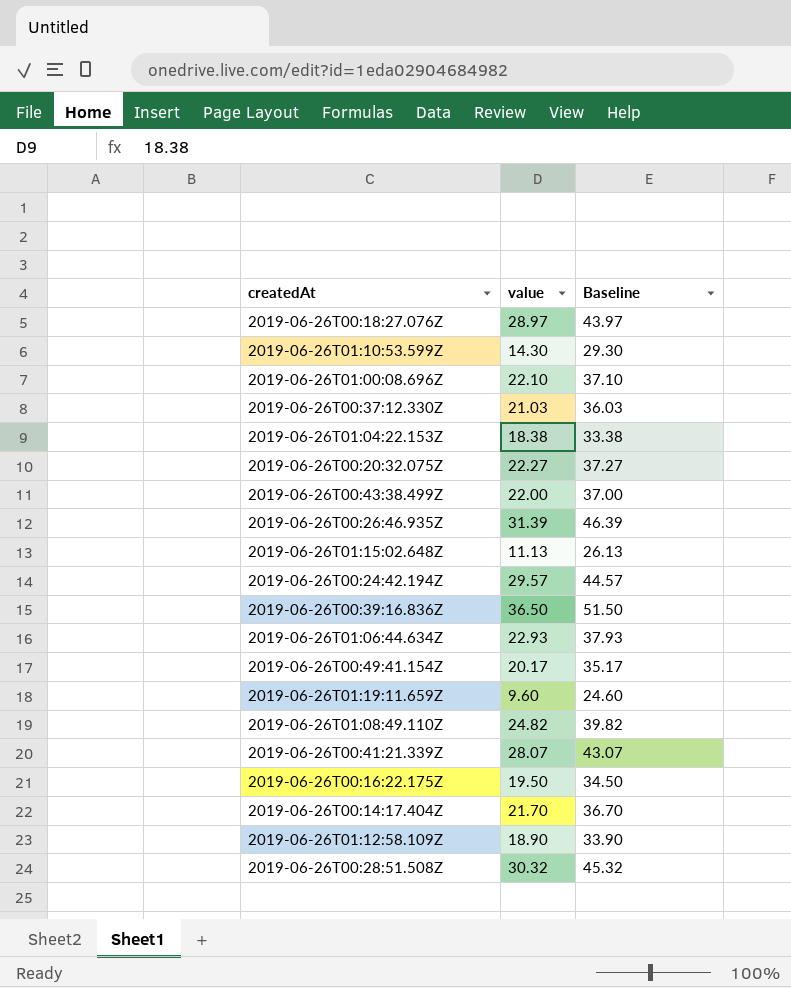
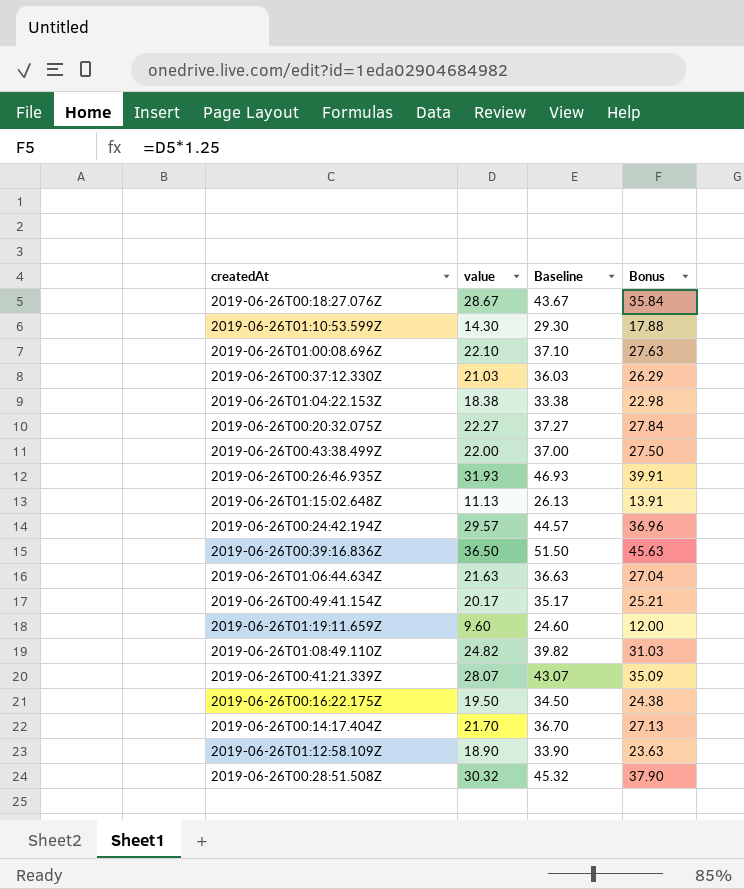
column Bonus | formula: none -> [value] * 1.25
2019-06-26T00:18:27.076Z | value: 28.97 -> 28.67
2019-06-26T00:18:27.076Z | Baseline: 43.97 -> 43.67
2019-06-26T00:26:46.935Z | value: 31.39 -> 31.93
2019-06-26T00:26:46.935Z | Baseline: 46.39 -> 46.93
2019-06-26T01:06:44.634Z | value: 22.93 -> 21.63
2019-06-26T01:06:44.634Z | Baseline: 37.93 -> 36.63

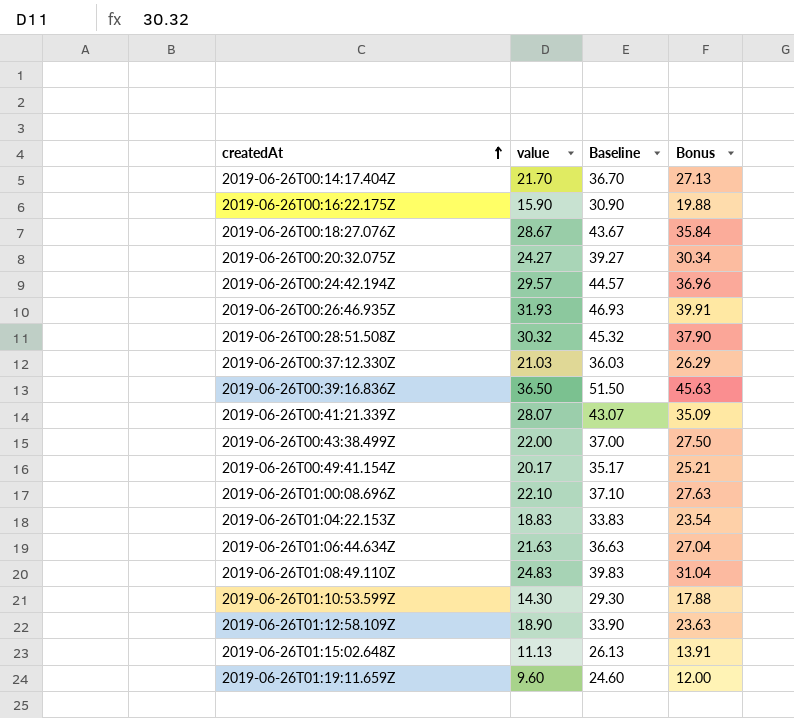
row order: none -> createdAt ascending
2019-06-26T00:16:22.175Z | value: 19.50 -> 15.90
2019-06-26T00:16:22.175Z | Baseline: 34.50 -> 30.90
2019-06-26T00:16:22.175Z | Bonus: 24.38 -> 19.88
2019-06-26T00:20:32.075Z | value: 22.27 -> 24.27
2019-06-26T00:20:32.075Z | Baseline: 37.27 -> 39.27
2019-06-26T00:20:32.075Z | Bonus: 27.84 -> 30.34
2019-06-26T01:04:22.153Z | value: 18.38 -> 18.83
2019-06-26T01:04:22.153Z | Baseline: 33.38 -> 33.83
2019-06-26T01:04:22.153Z | Bonus: 22.98 -> 23.54
2019-06-26T01:08:49.110Z | value: 24.82 -> 24.83
2019-06-26T01:08:49.110Z | Baseline: 39.82 -> 39.83
2019-06-26T01:08:49.110Z | Bonus: 31.03 -> 31.04

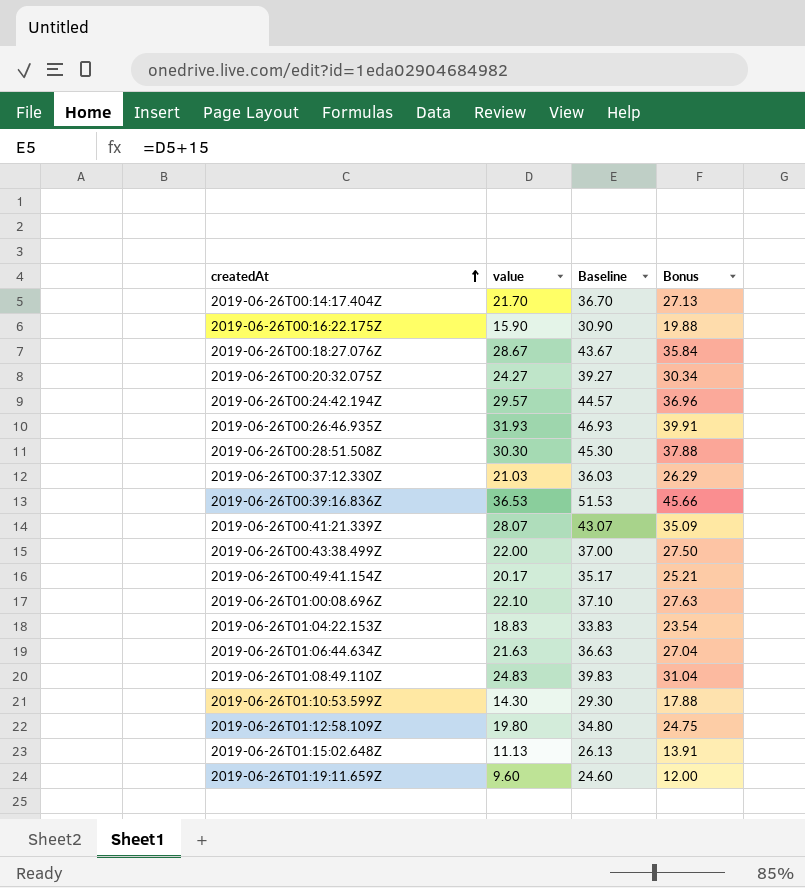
2019-06-26T00:28:51.508Z | value: 30.32 -> 30.30
2019-06-26T00:28:51.508Z | Baseline: 45.32 -> 45.30
2019-06-26T00:28:51.508Z | Bonus: 37.90 -> 37.88
2019-06-26T00:39:16.836Z | value: 36.50 -> 36.53
2019-06-26T00:39:16.836Z | Baseline: 51.50 -> 51.53
2019-06-26T00:39:16.836Z | Bonus: 45.63 -> 45.66
2019-06-26T01:12:58.109Z | value: 18.90 -> 19.80
2019-06-26T01:12:58.109Z | Baseline: 33.90 -> 34.80
2019-06-26T01:12:58.109Z | Bonus: 23.63 -> 24.75

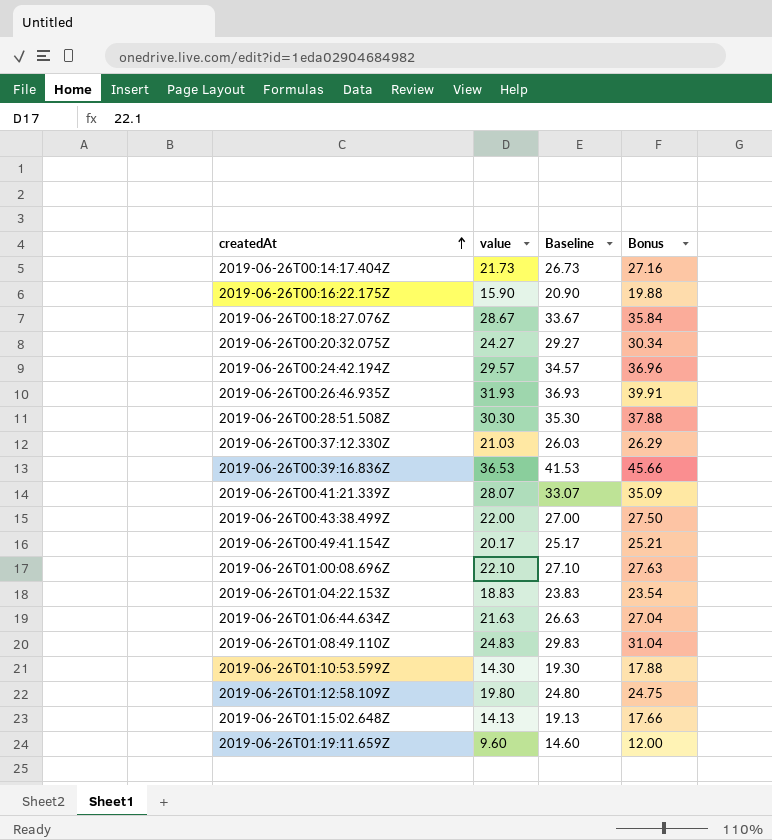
column Baseline | formula: [value] + 15 -> [value] + 5
2019-06-26T00:14:17.404Z | value: 21.70 -> 21.73
2019-06-26T00:14:17.404Z | Bonus: 27.13 -> 27.16
2019-06-26T01:15:02.648Z | value: 11.13 -> 14.13
2019-06-26T01:15:02.648Z | Bonus: 13.91 -> 17.66

